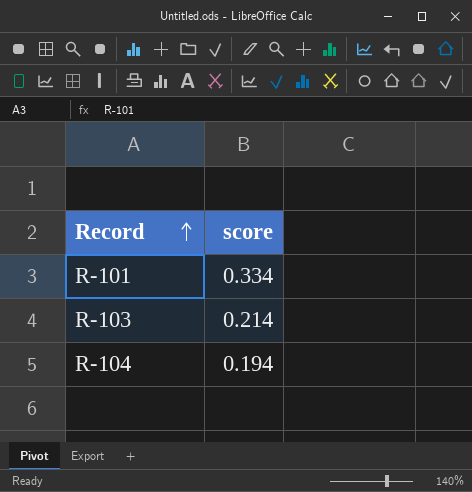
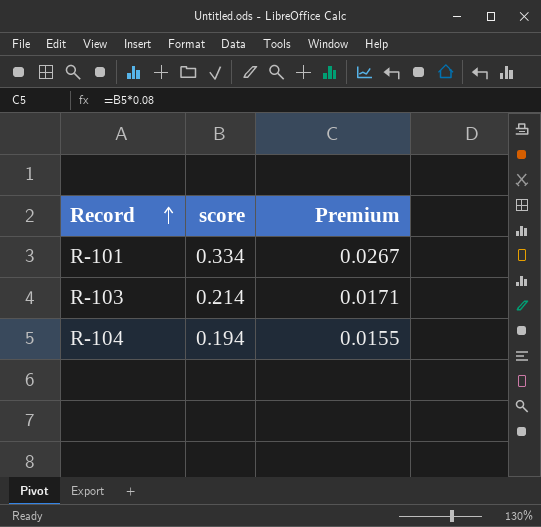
column Premium | formula: none -> [score] * 0.08

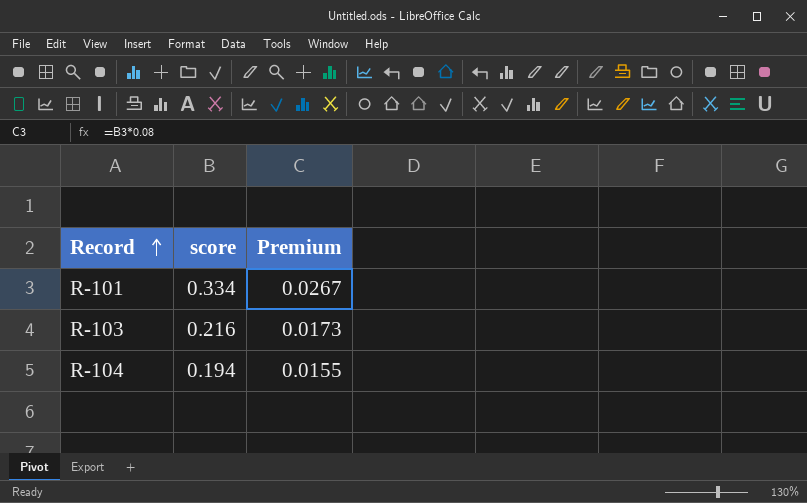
R-103 | score: 0.214 -> 0.216
R-103 | Premium: 0.0171 -> 0.0173

